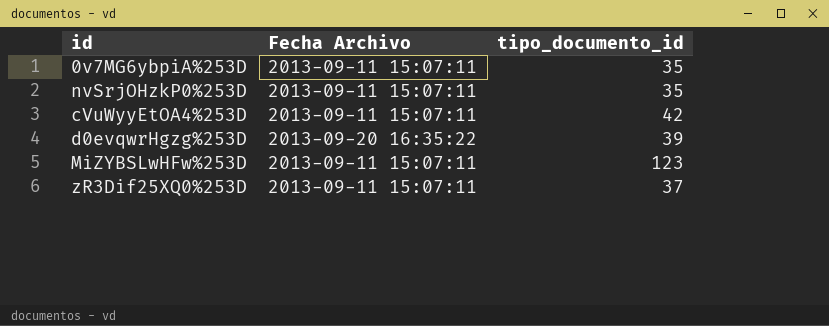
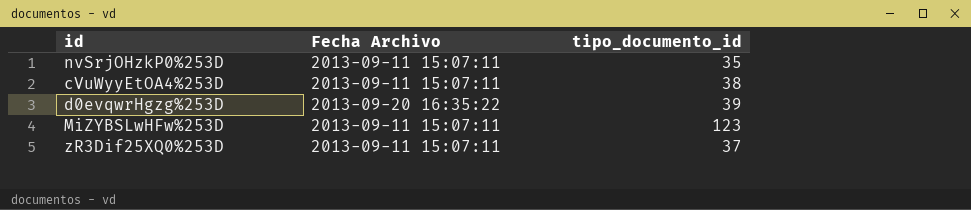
row 0v7MG6ybpiA%253D: 2013-09-11 15:07:11 | 35 -> none
cVuWyyEtOA4%253D | tipo_documento_id: 42 -> 38

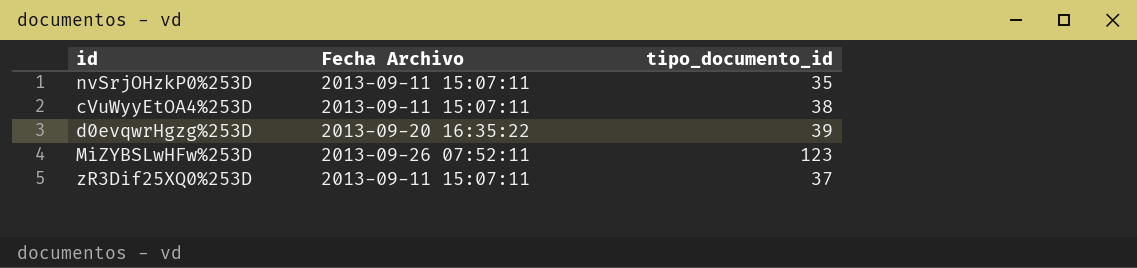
MiZYBSLwHFw%253D | Fecha Archivo: 2013-09-11 15:07:11 -> 2013-09-26 07:52:11

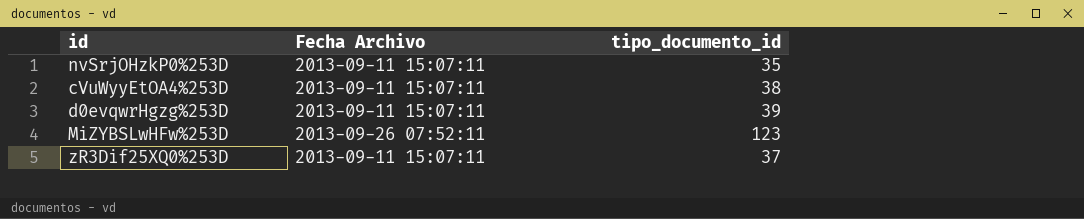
d0evqwrHgzg%253D | Fecha Archivo: 2013-09-20 16:35:22 -> 2013-09-11 15:07:11

